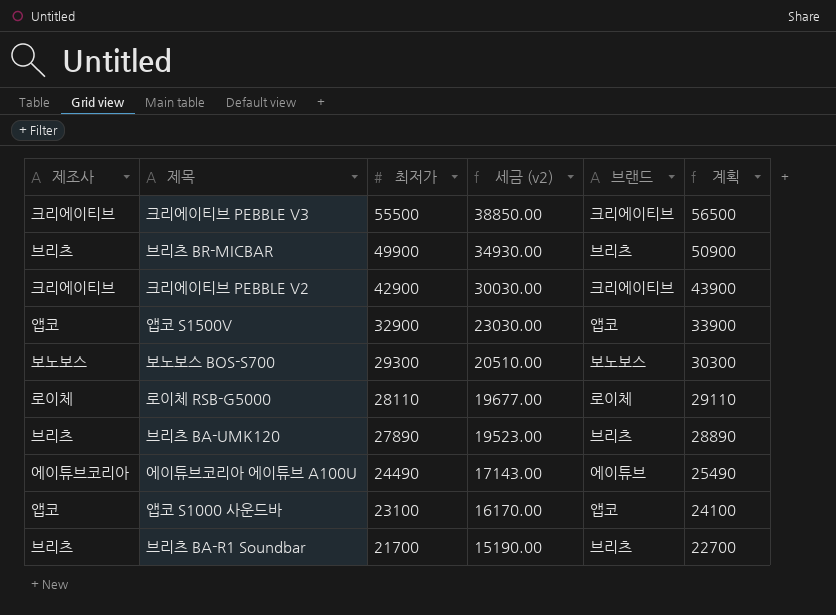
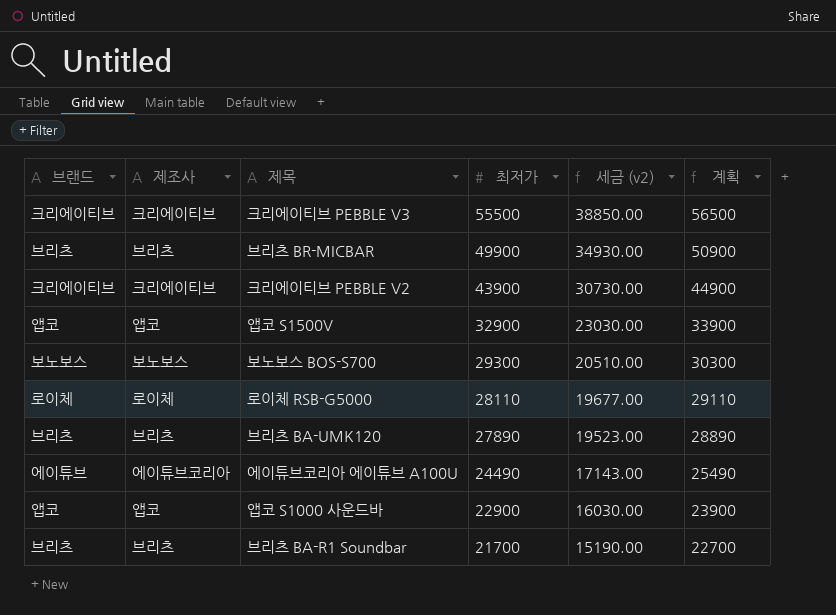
column 브랜드 | position: 5 -> 1
크리에이티브 PEBBLE V2 | 최저가: 42900 -> 43900
크리에이티브 PEBBLE V2 | 세금 (v2): 30030.00 -> 30730.00
크리에이티브 PEBBLE V2 | 계획: 43900 -> 44900
앱코 S1000 사운드바 | 최저가: 23100 -> 22900
앱코 S1000 사운드바 | 세금 (v2): 16170.00 -> 16030.00
앱코 S1000 사운드바 | 계획: 24100 -> 23900

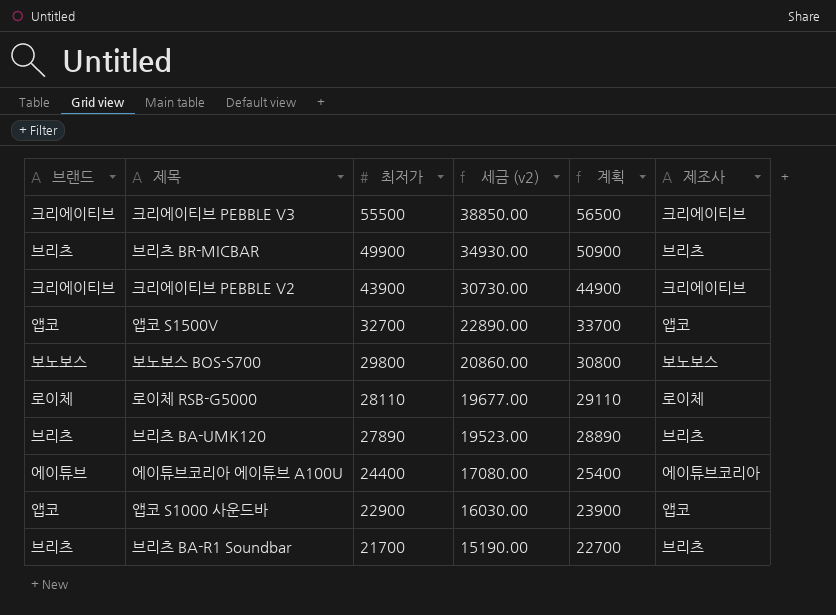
column 제조사 | position: 2 -> 6
앱코 S1500V | 최저가: 32900 -> 32700
앱코 S1500V | 세금 (v2): 23030.00 -> 22890.00
앱코 S1500V | 계획: 33900 -> 33700
보노보스 BOS-S700 | 최저가: 29300 -> 29800
보노보스 BOS-S700 | 세금 (v2): 20510.00 -> 20860.00
보노보스 BOS-S700 | 계획: 30300 -> 30800
에이튜브코리아 에이튜브 A100U | 최저가: 24490 -> 24400
에이튜브코리아 에이튜브 A100U | 세금 (v2): 17143.00 -> 17080.00
에이튜브코리아 에이튜브 A100U | 계획: 25490 -> 25400

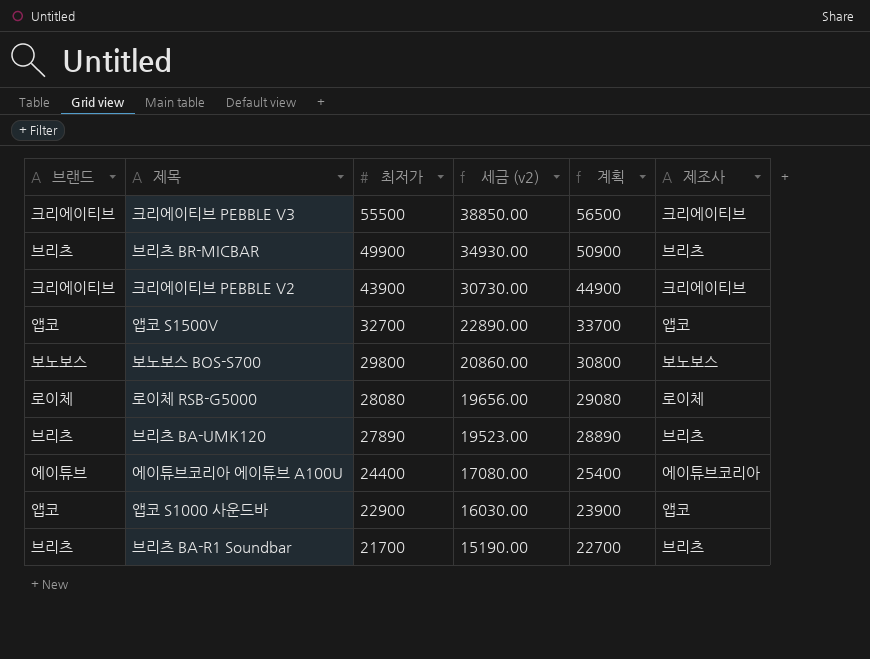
로이체 RSB-G5000 | 최저가: 28110 -> 28080
로이체 RSB-G5000 | 세금 (v2): 19677.00 -> 19656.00
로이체 RSB-G5000 | 계획: 29110 -> 29080

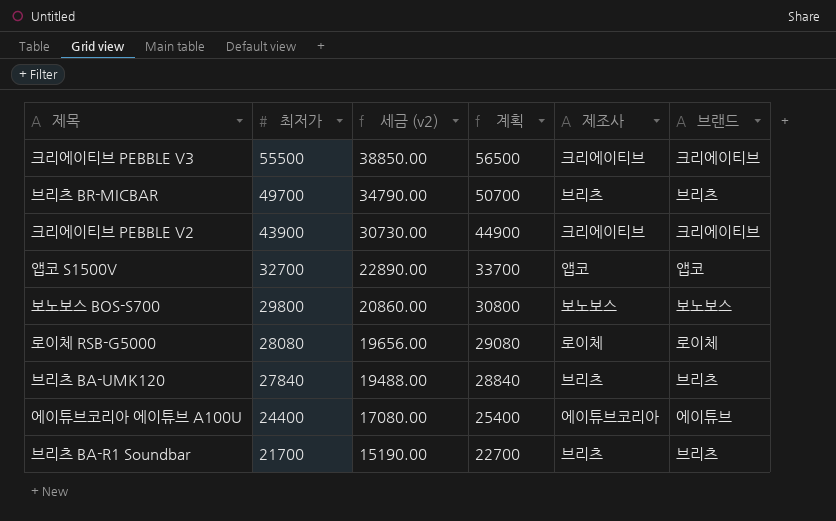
column 브랜드 | position: 1 -> 6
row 앱코 S1000 사운드바: 앱코 | 22900 | 16030.00 | 23900 | 앱코 -> none
브리츠 BR-MICBAR | 최저가: 49900 -> 49700
브리츠 BR-MICBAR | 세금 (v2): 34930.00 -> 34790.00
브리츠 BR-MICBAR | 계획: 50900 -> 50700
브리츠 BA-UMK120 | 최저가: 27890 -> 27840
브리츠 BA-UMK120 | 세금 (v2): 19523.00 -> 19488.00
브리츠 BA-UMK120 | 계획: 28890 -> 28840

